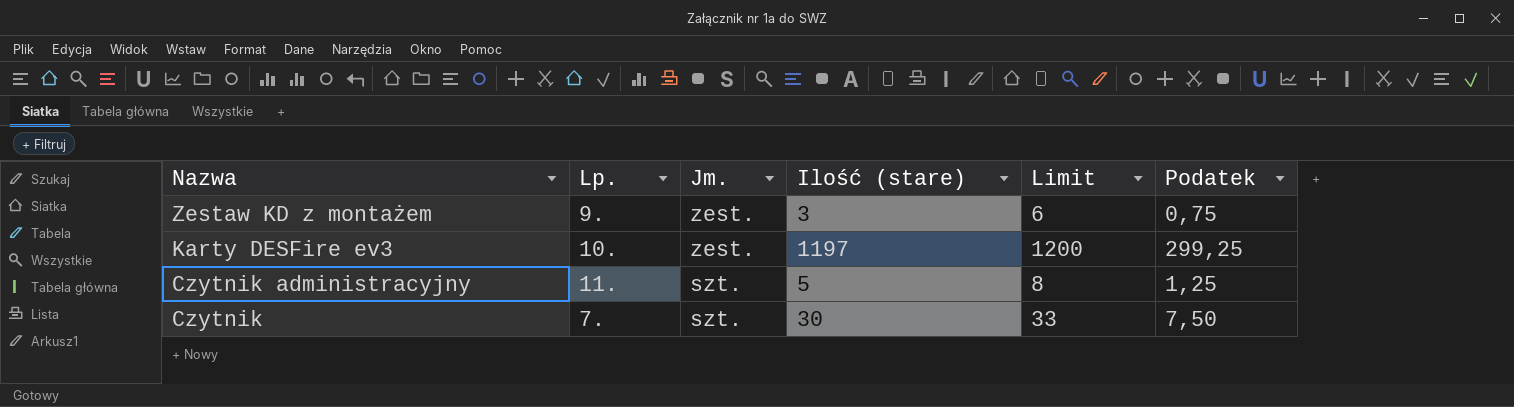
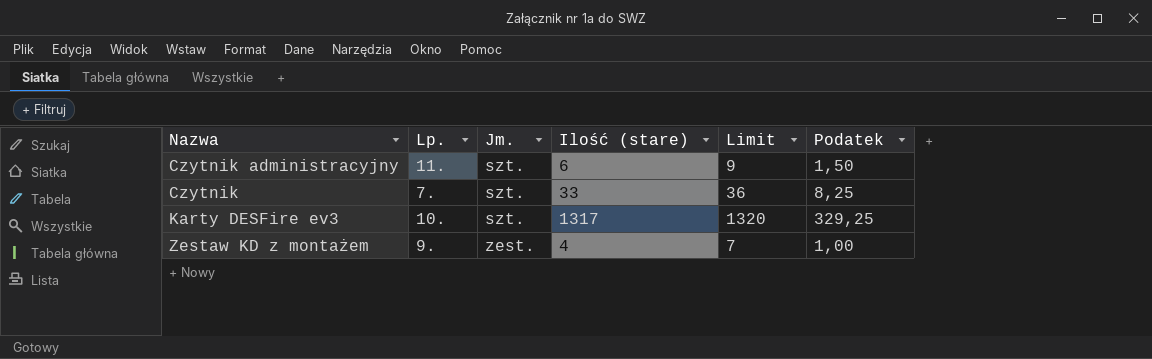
row order: Nazwa descending -> Jm. ascending
Czytnik administracyjny | Ilość (stare): 5 -> 6
Czytnik administracyjny | Limit: 8 -> 9
Czytnik administracyjny | Podatek: 1,25 -> 1,50
Czytnik | Ilość (stare): 30 -> 33
Czytnik | Limit: 33 -> 36
Czytnik | Podatek: 7,50 -> 8,25
Karty DESFire ev3 | Jm.: zest. -> szt.
Karty DESFire ev3 | Ilość (stare): 1197 -> 1317
Karty DESFire ev3 | Limit: 1200 -> 1320
Karty DESFire ev3 | Podatek: 299,25 -> 329,25
Zestaw KD z montażem | Ilość (stare): 3 -> 4
Zestaw KD z montażem | Limit: 6 -> 7
Zestaw KD z montażem | Podatek: 0,75 -> 1,00

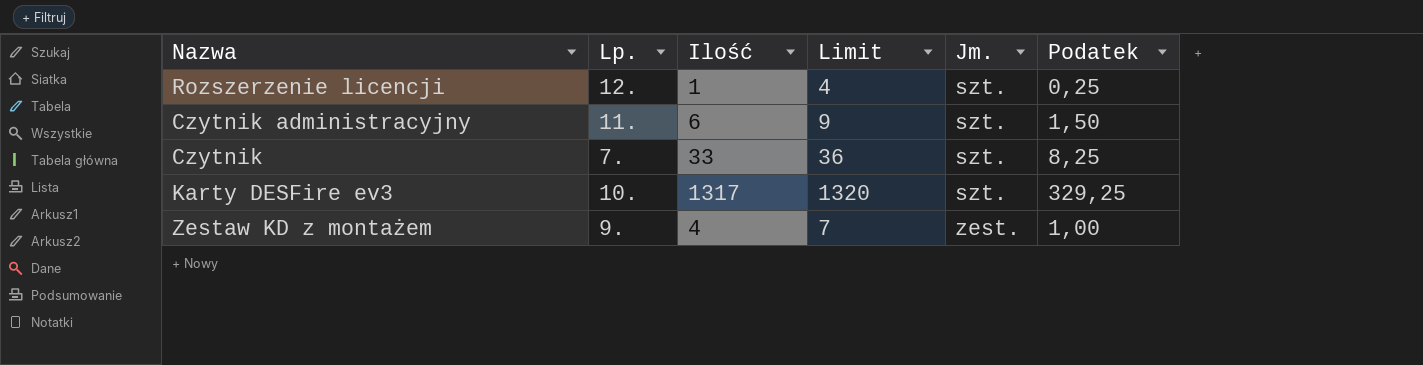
column name: Ilość (stare) -> Ilość
column Jm. | position: 3 -> 5
row Rozszerzenie licencji: none -> 12. | 1 | 4 | szt. | 0,25

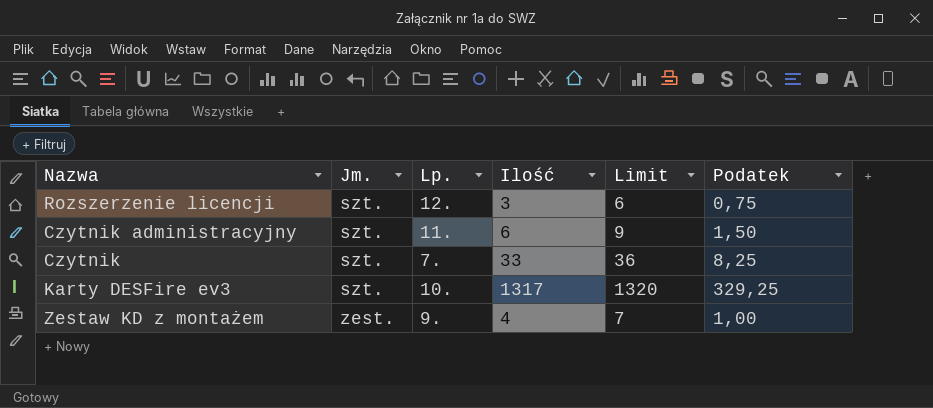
column Jm. | position: 5 -> 2
Rozszerzenie licencji | Ilość: 1 -> 3
Rozszerzenie licencji | Limit: 4 -> 6
Rozszerzenie licencji | Podatek: 0,25 -> 0,75

